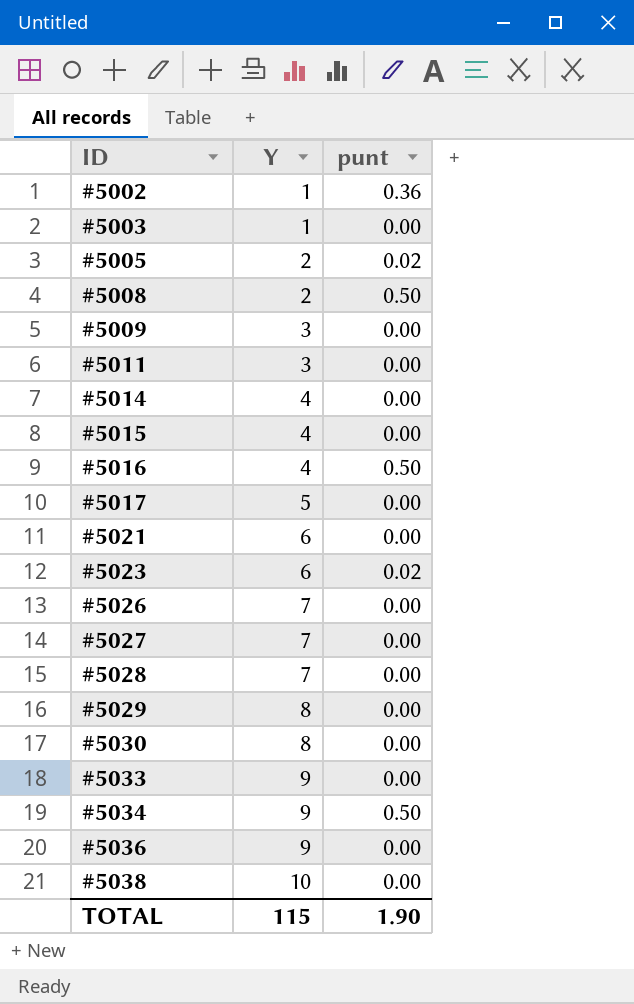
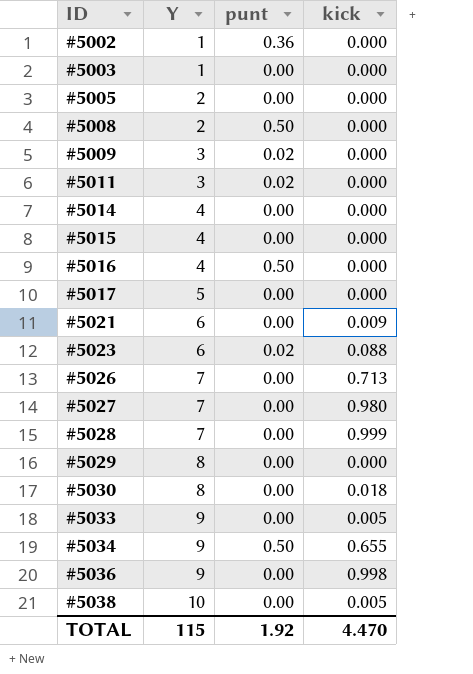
column kick | position: none -> 4
#5005 | punt: 0.02 -> 0.00
#5009 | punt: 0.00 -> 0.02
#5011 | punt: 0.00 -> 0.02
TOTAL | punt: 1.90 -> 1.92

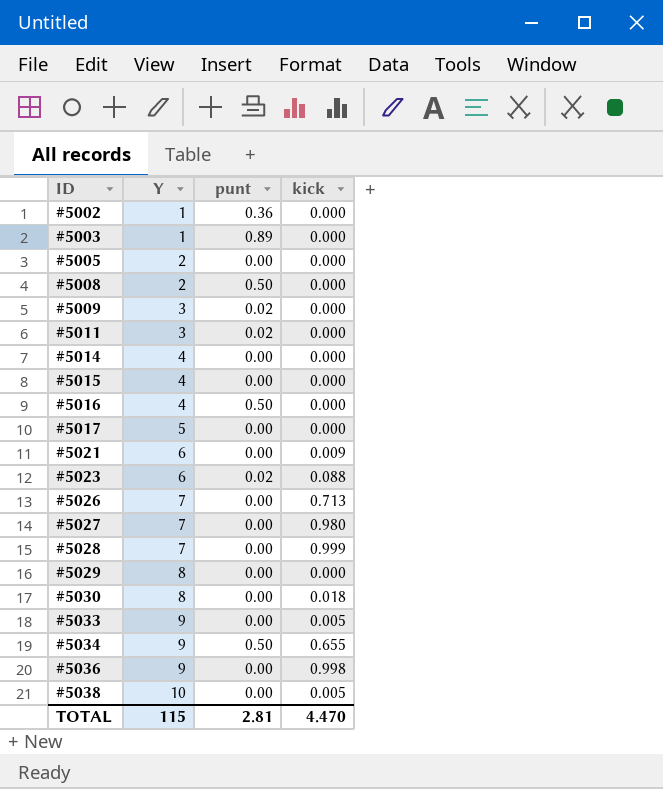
#5003 | punt: 0.00 -> 0.89
TOTAL | punt: 1.92 -> 2.81

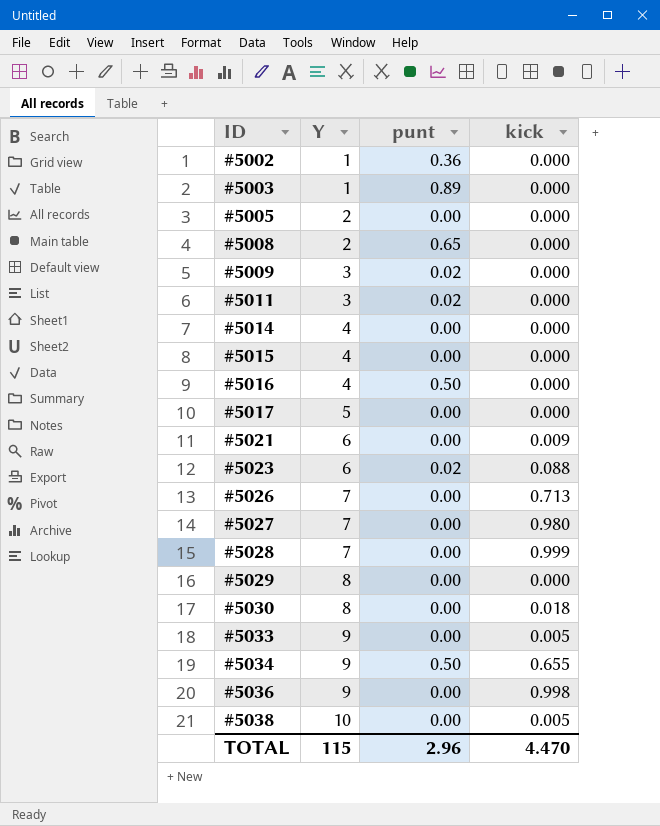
#5008 | punt: 0.50 -> 0.65
TOTAL | punt: 2.81 -> 2.96

